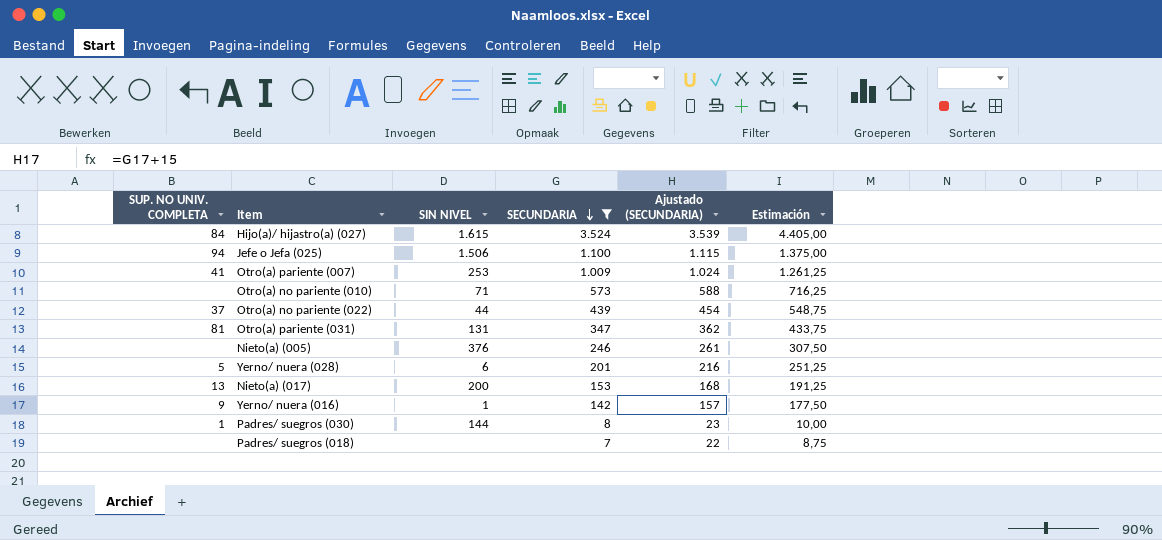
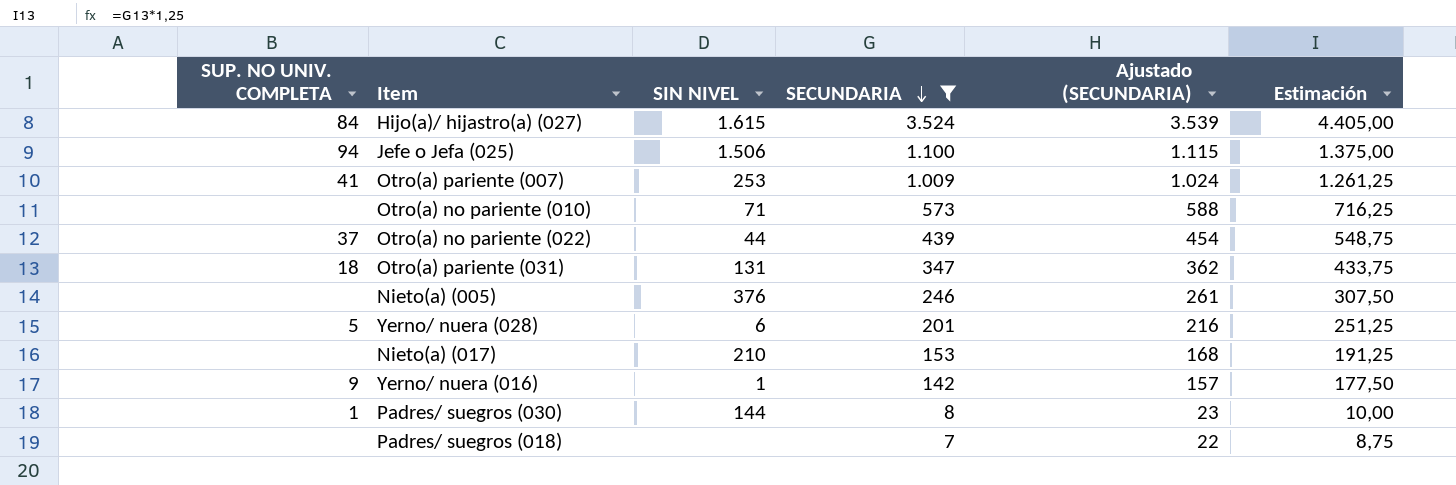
Otro(a) pariente (031) | SUP. NO UNIV. COMPLETA: 81 -> 18
Nieto(a) (017) | SUP. NO UNIV. COMPLETA: 13 -> none
Nieto(a) (017) | SIN NIVEL: 200 -> 210

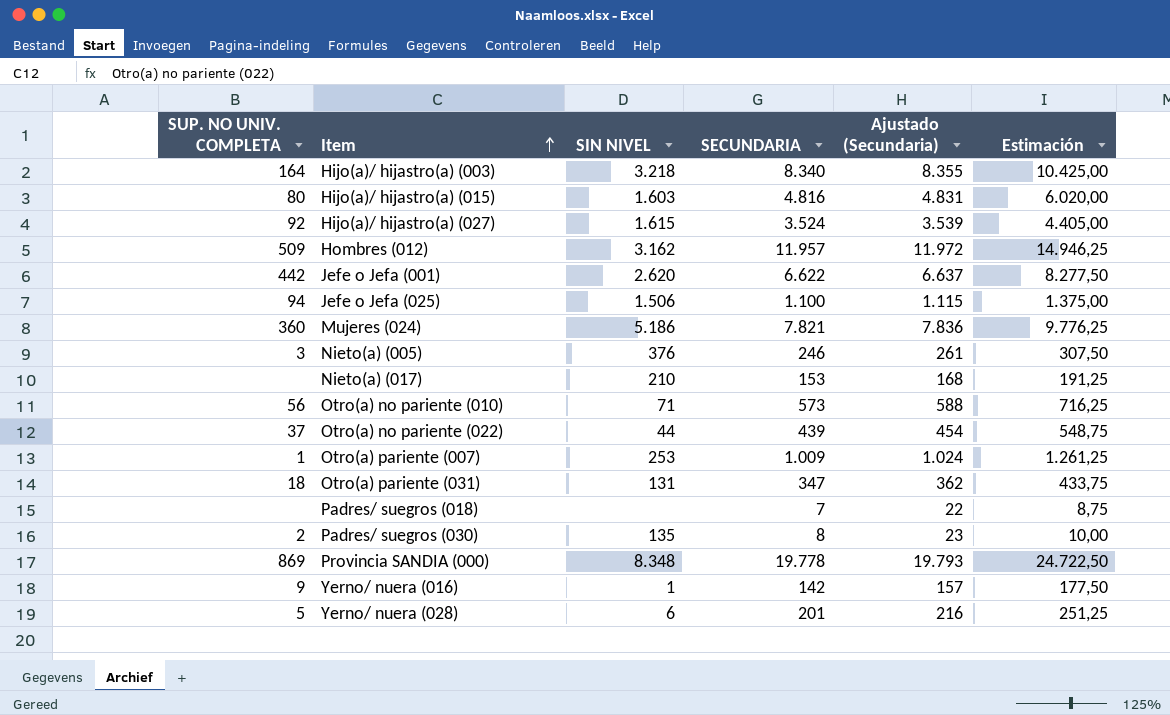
filter: SECUNDARIA <= 3.524 -> none
row order: SECUNDARIA descending -> Item ascending
column name: Ajustado (SECUNDARIA) -> Ajustado (Secundaria)
Hijo(a)/ hijastro(a) (027) | SUP. NO UNIV. COMPLETA: 84 -> 92
Nieto(a) (005) | SUP. NO UNIV. COMPLETA: none -> 3
Otro(a) no pariente (010) | SUP. NO UNIV. COMPLETA: none -> 56
Otro(a) pariente (007) | SUP. NO UNIV. COMPLETA: 41 -> 1
Padres/ suegros (030) | SUP. NO UNIV. COMPLETA: 1 -> 2
Padres/ suegros (030) | SIN NIVEL: 144 -> 135

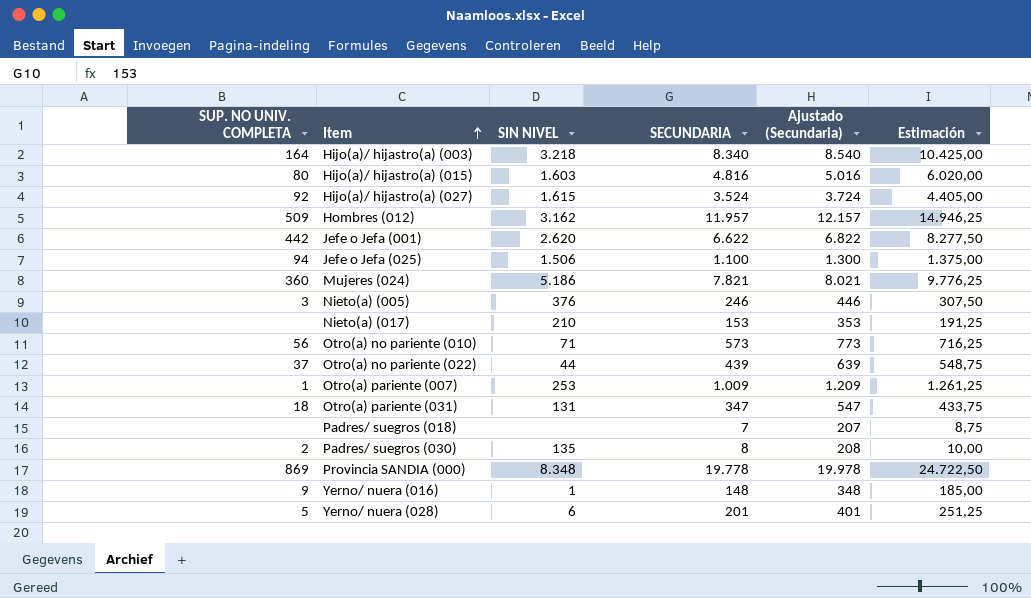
column Ajustado (Secundaria) | formula: [SECUNDARIA] + 15 -> [SECUNDARIA] + 200
Yerno/ nuera (016) | SECUNDARIA: 142 -> 148
Yerno/ nuera (016) | Estimación: 177,50 -> 185,00

